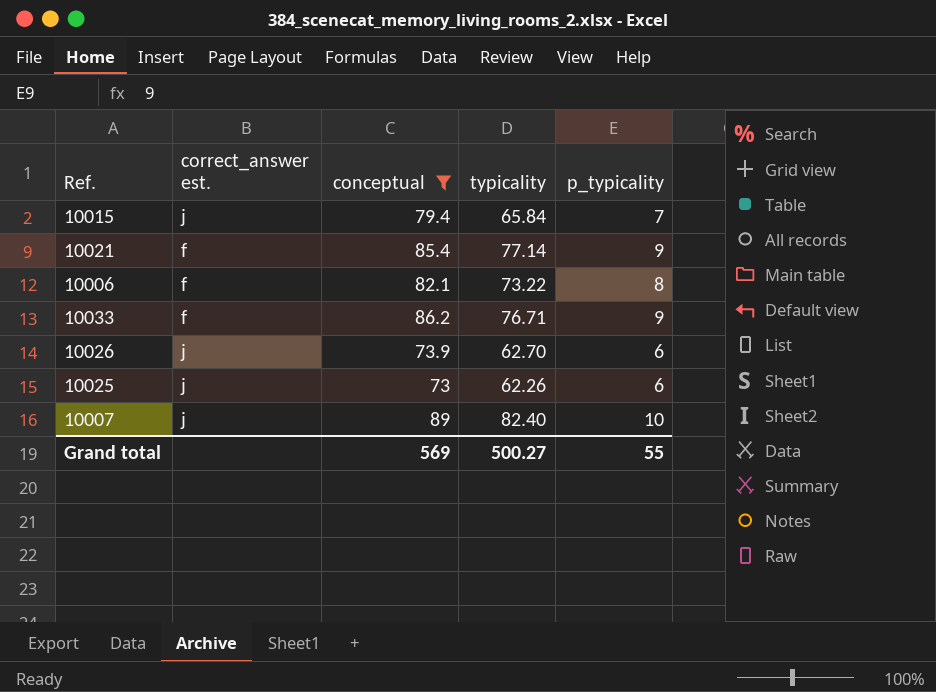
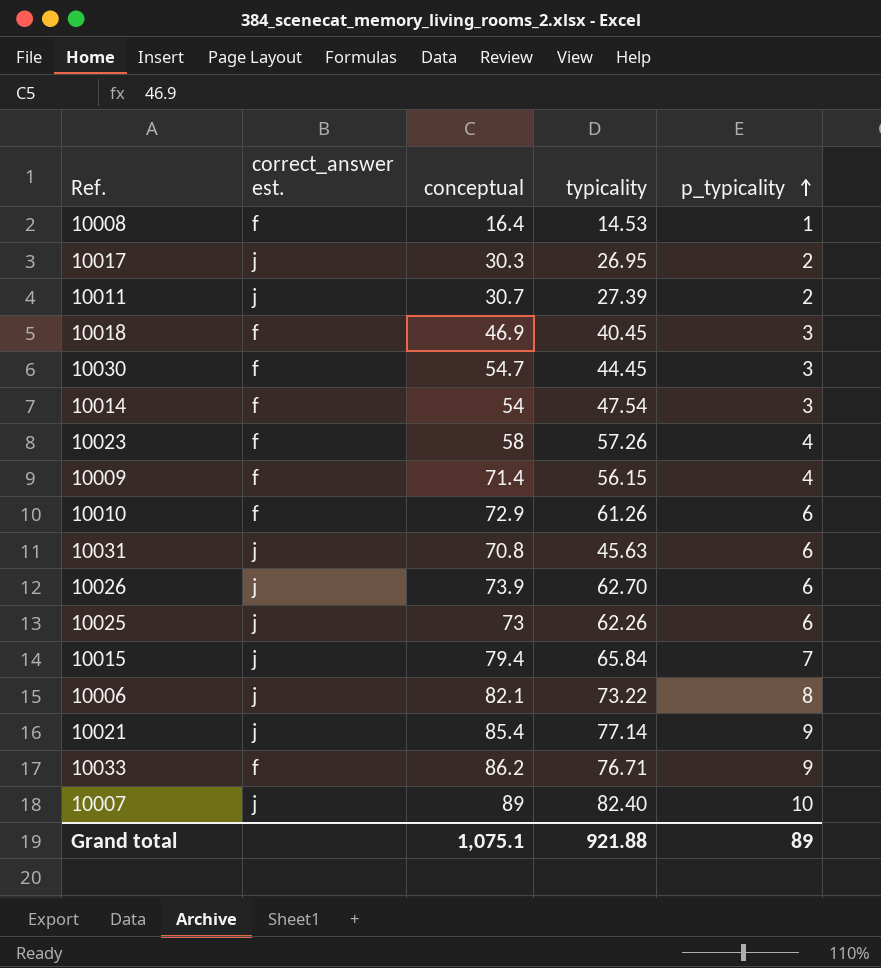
filter: conceptual >= 73 -> none
row order: none -> p_typicality ascending
10006 | correct_answer est.: f -> j
10021 | correct_answer est.: f -> j
Grand total | conceptual: 569 -> 1,075.1
Grand total | typicality: 500.27 -> 921.88
Grand total | p_typicality: 55 -> 89

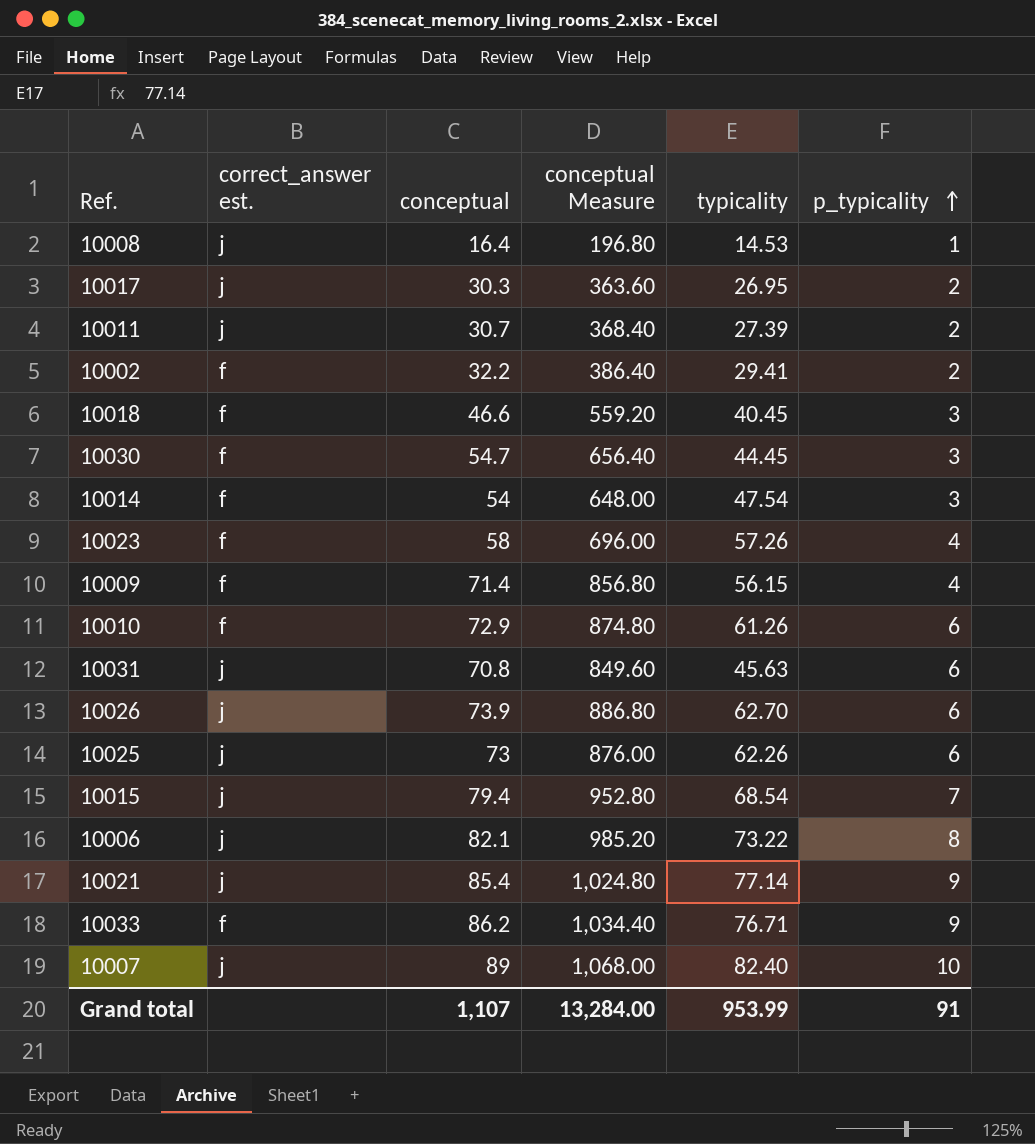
column conceptual Measure | formula: none -> [conceptual] * 12
10008 | correct_answer est.: f -> j
row 10002: none -> f | 32.2 | 386.40 | 29.41 | 2
10018 | conceptual: 46.9 -> 46.6
10015 | typicality: 65.84 -> 68.54
Grand total | conceptual: 1,075.1 -> 1,107
Grand total | typicality: 921.88 -> 953.99
Grand total | p_typicality: 89 -> 91

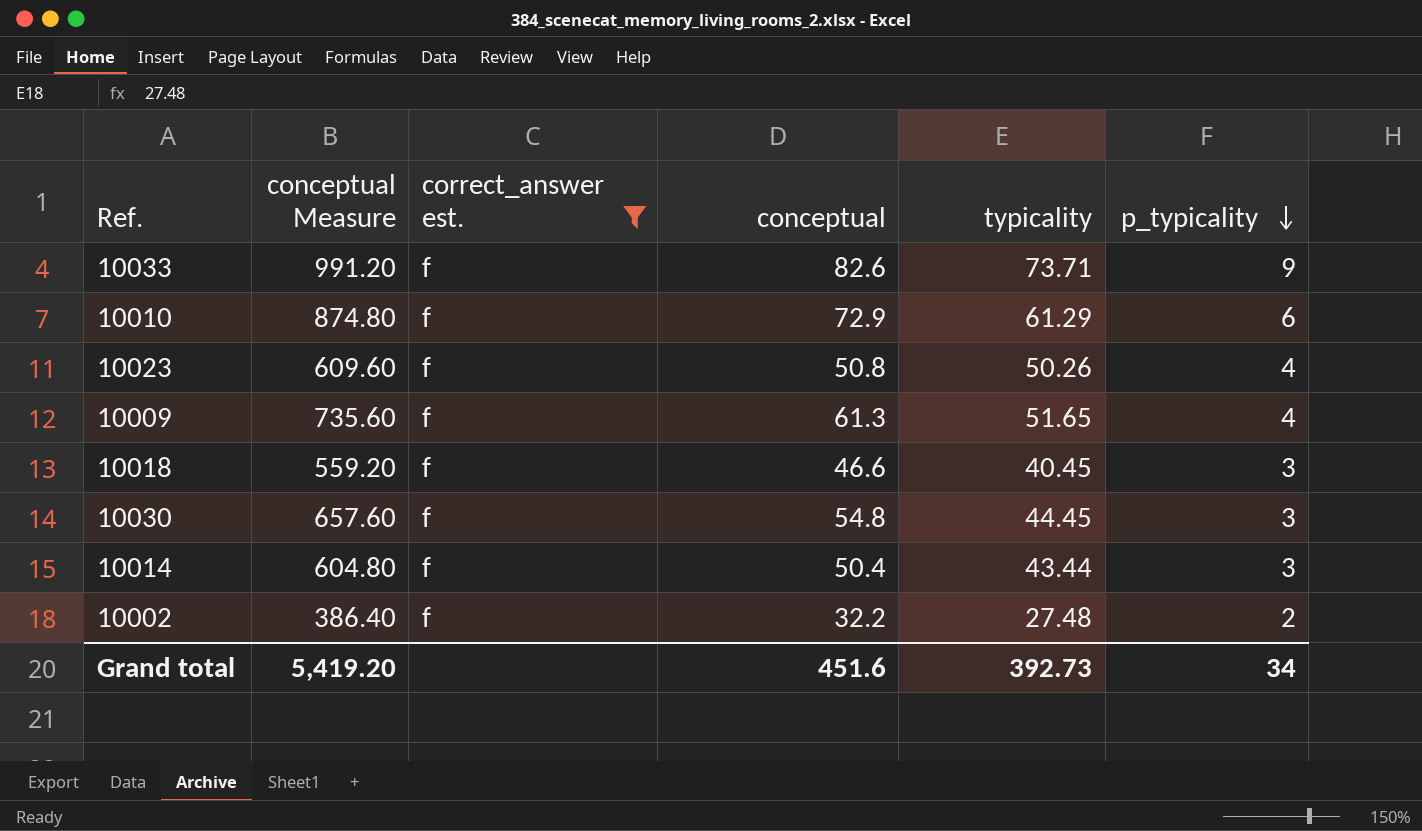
filter: none -> correct_answer est. = f
row order: p_typicality ascending -> p_typicality descending
column conceptual Measure | position: 4 -> 2
10033 | conceptual Measure: 1,034.40 -> 991.20
10033 | conceptual: 86.2 -> 82.6
10033 | typicality: 76.71 -> 73.71
10010 | typicality: 61.26 -> 61.29
10023 | conceptual Measure: 696.00 -> 609.60
10023 | conceptual: 58 -> 50.8
10023 | typicality: 57.26 -> 50.26
10009 | conceptual Measure: 856.80 -> 735.60
10009 | conceptual: 71.4 -> 61.3
10009 | typicality: 56.15 -> 51.65
10030 | conceptual Measure: 656.40 -> 657.60
10030 | conceptual: 54.7 -> 54.8
10014 | conceptual Measure: 648.00 -> 604.80
10014 | conceptual: 54 -> 50.4
10014 | typicality: 47.54 -> 43.44
10002 | typicality: 29.41 -> 27.48
Grand total | conceptual Measure: 13,284.00 -> 5,419.20
Grand total | conceptual: 1,107 -> 451.6
Grand total | typicality: 953.99 -> 392.73
Grand total | p_typicality: 91 -> 34

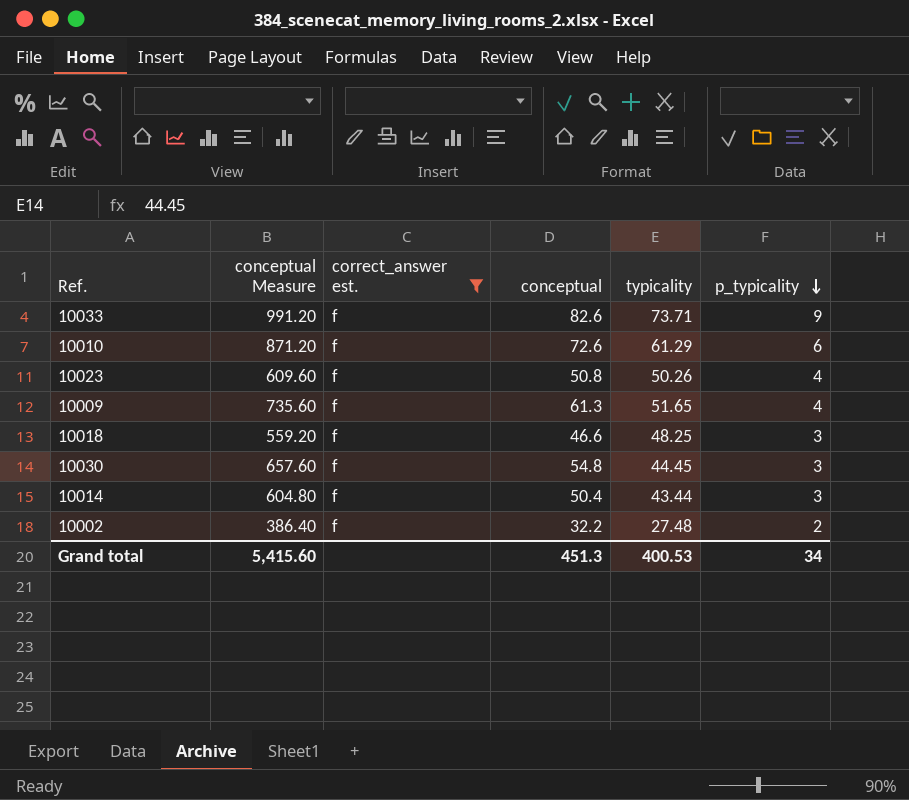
10010 | conceptual Measure: 874.80 -> 871.20
10010 | conceptual: 72.9 -> 72.6
10018 | typicality: 40.45 -> 48.25
Grand total | conceptual Measure: 5,419.20 -> 5,415.60
Grand total | conceptual: 451.6 -> 451.3
Grand total | typicality: 392.73 -> 400.53

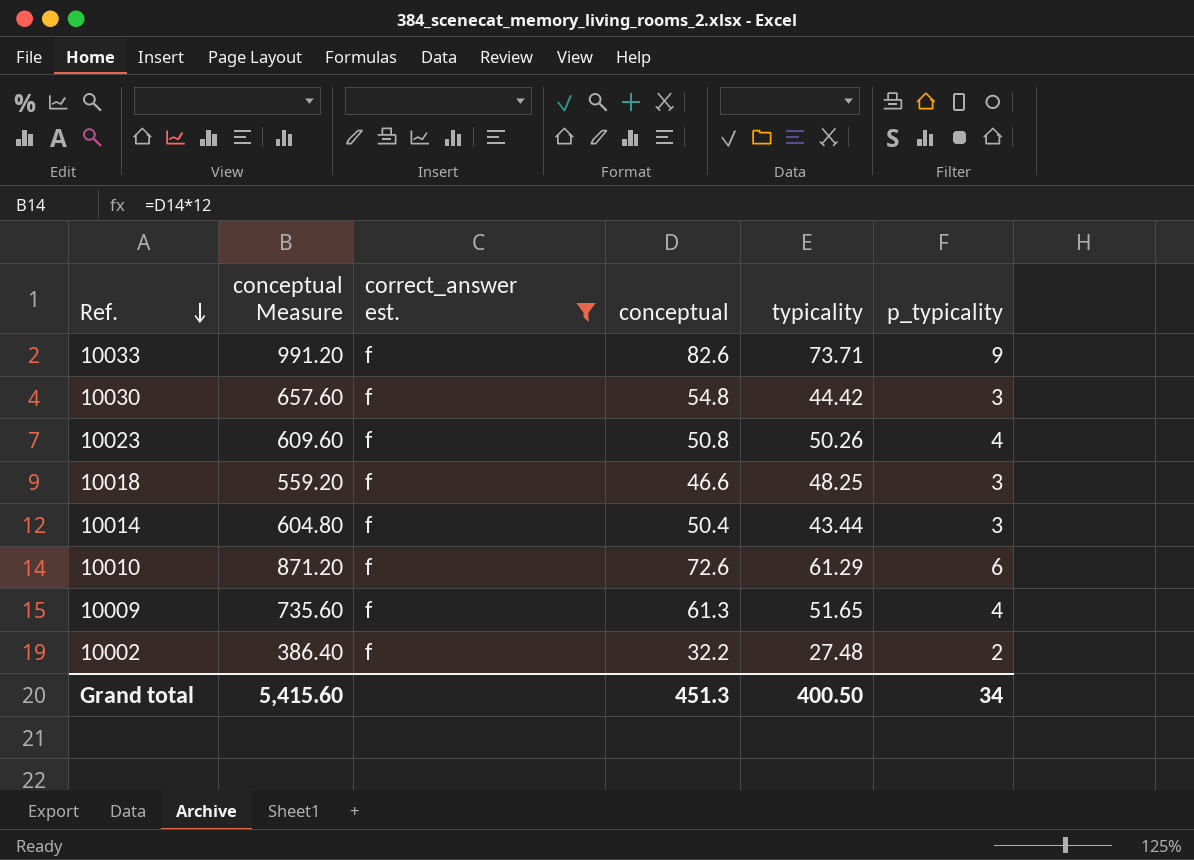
row order: p_typicality descending -> Ref. descending
10030 | typicality: 44.45 -> 44.42
Grand total | typicality: 400.53 -> 400.50

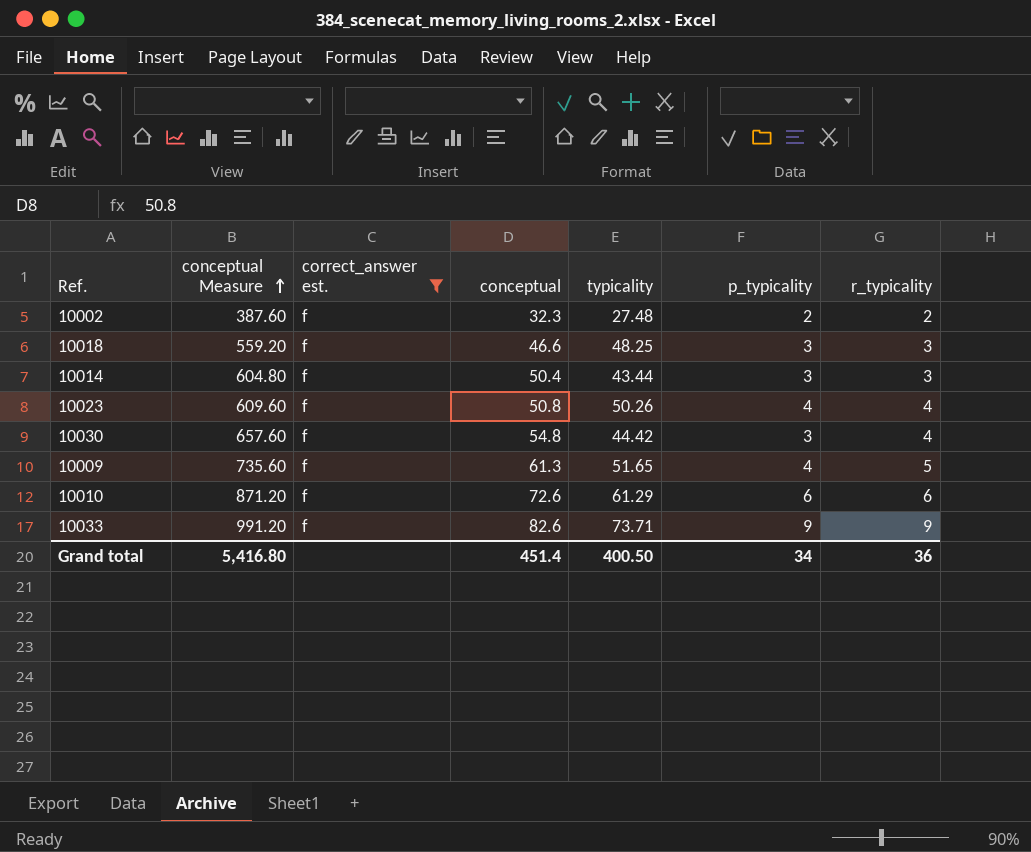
row order: Ref. descending -> conceptual Measure ascending
column r_typicality | position: none -> 7
10002 | conceptual Measure: 386.40 -> 387.60
10002 | conceptual: 32.2 -> 32.3
Grand total | conceptual Measure: 5,415.60 -> 5,416.80
Grand total | conceptual: 451.3 -> 451.4

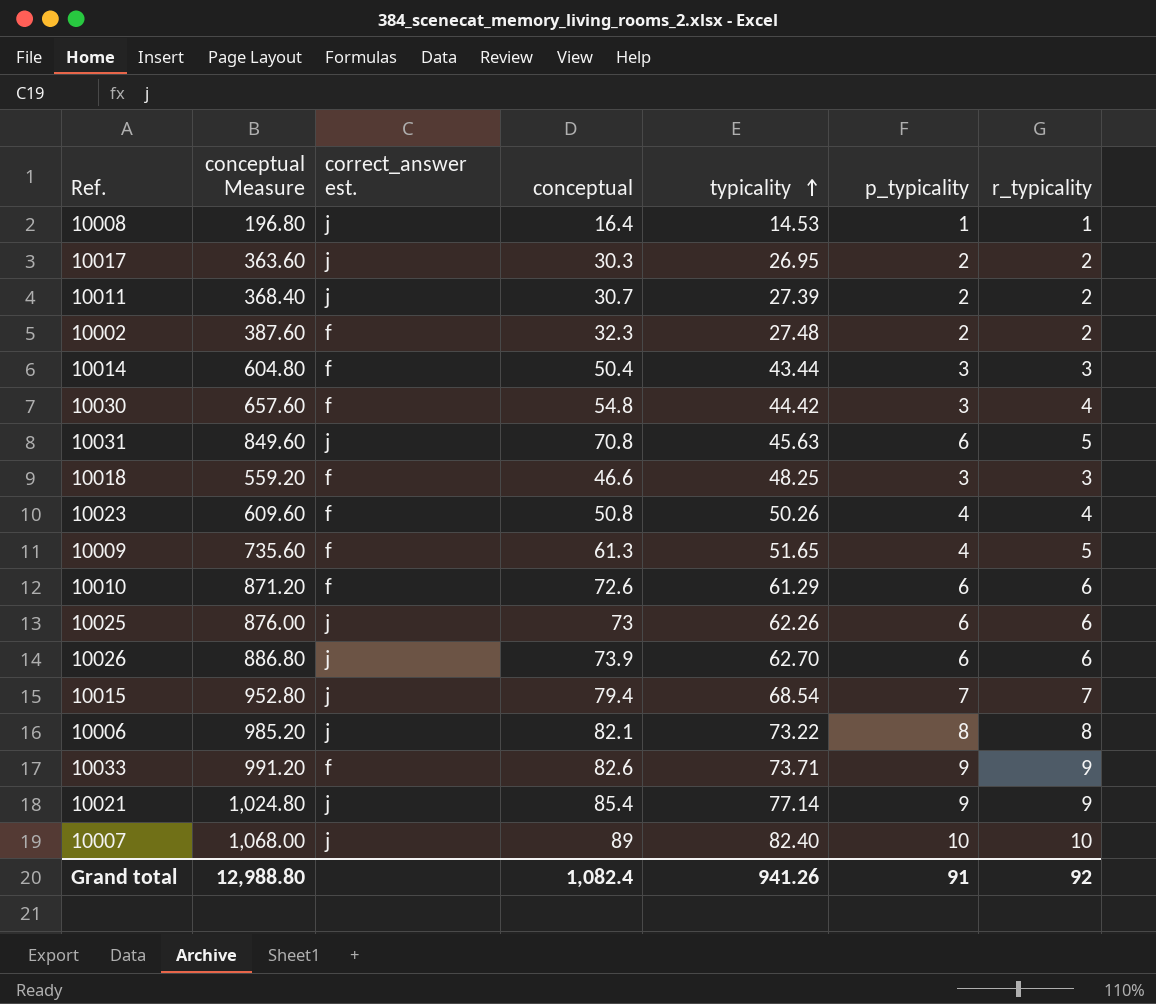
filter: correct_answer est. = f -> none
row order: conceptual Measure ascending -> typicality ascending
Grand total | conceptual Measure: 5,416.80 -> 12,988.80
Grand total | conceptual: 451.4 -> 1,082.4
Grand total | typicality: 400.50 -> 941.26
Grand total | p_typicality: 34 -> 91
Grand total | r_typicality: 36 -> 92

